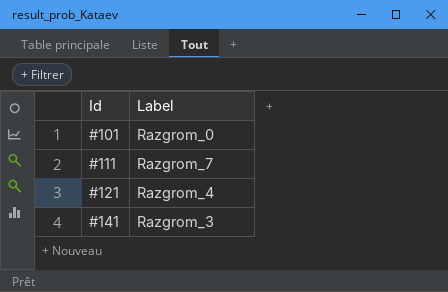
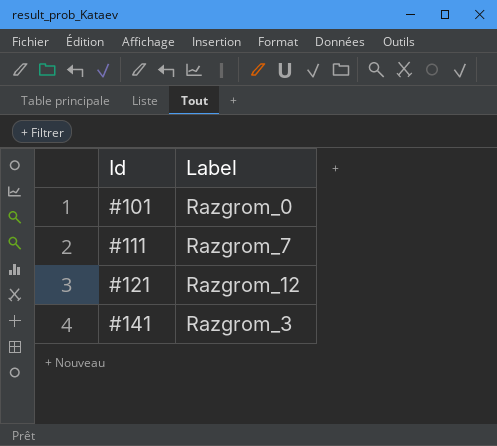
#121 | Label: Razgrom_4 -> Razgrom_12

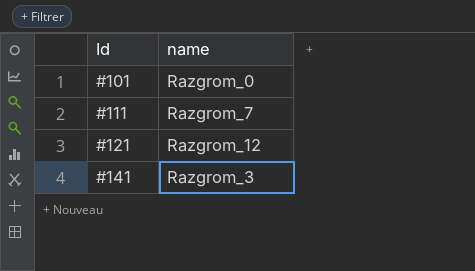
column name: Label -> name

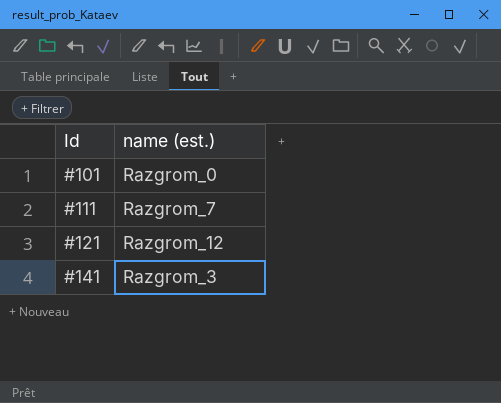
column name: name -> name (est.)

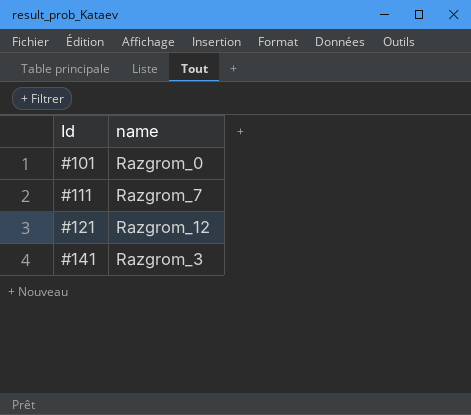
column name: name (est.) -> name

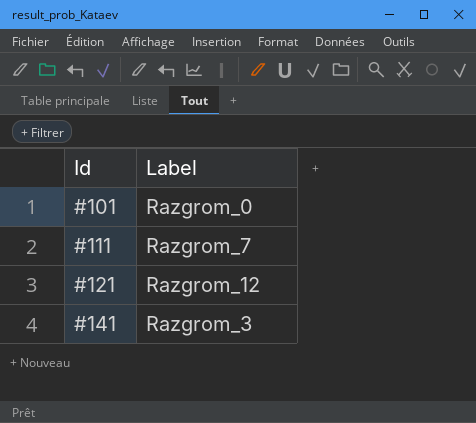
column name: name -> Label

